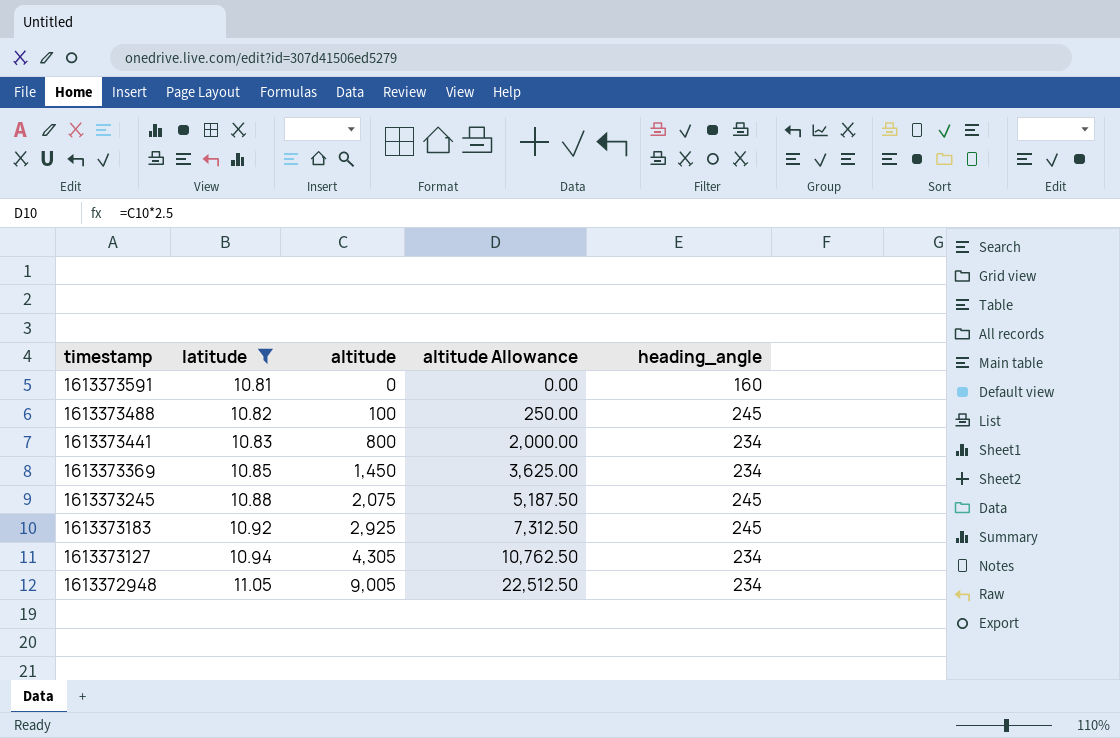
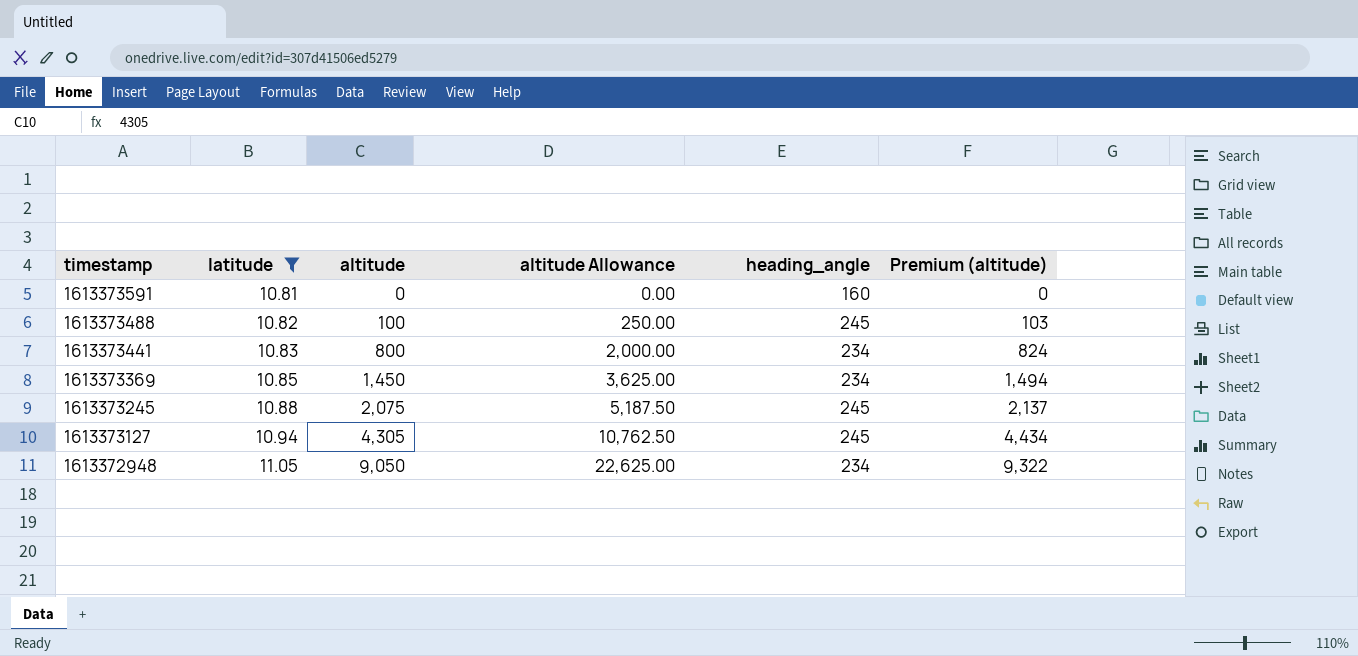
column Premium (altitude) | formula: none -> [altitude] * 1.03
row 1613373183: 10.92 | 2,925 | 7,312.50 | 245 -> none
1613373127 | heading_angle: 234 -> 245
1613372948 | altitude: 9,005 -> 9,050
1613372948 | altitude Allowance: 22,512.50 -> 22,625.00

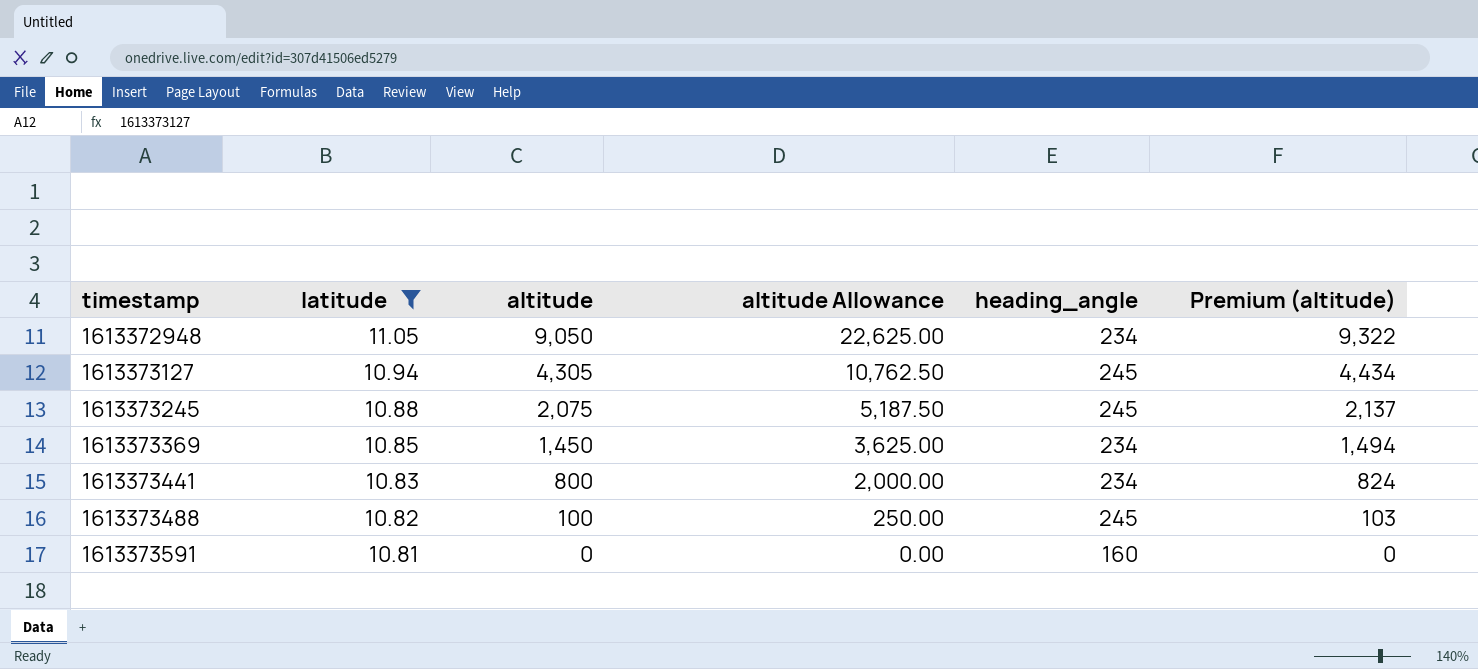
row order: timestamp descending -> timestamp ascending

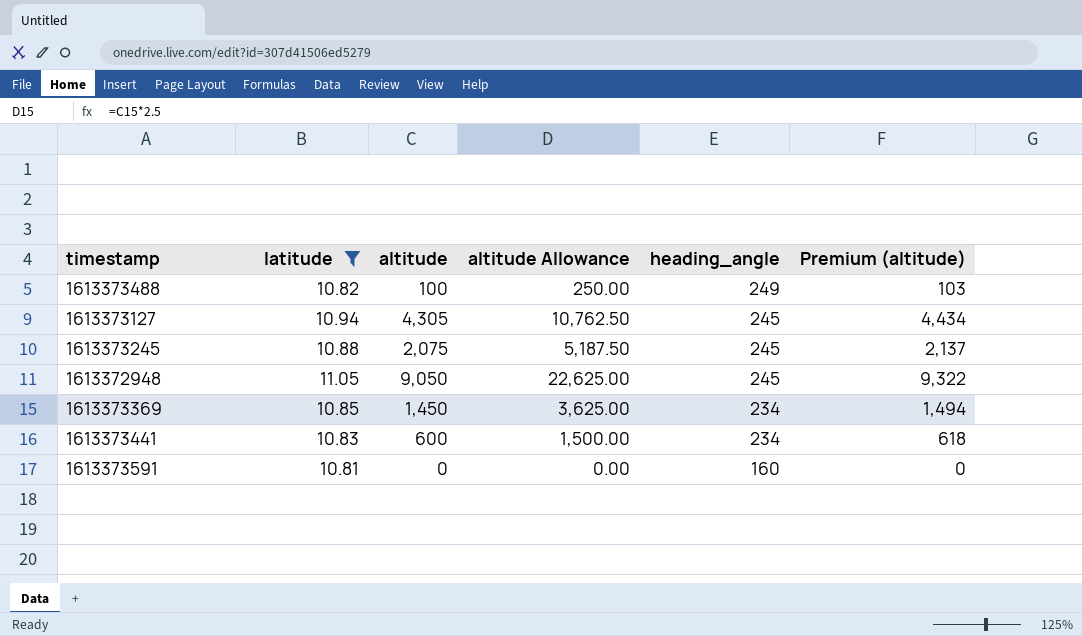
row order: timestamp ascending -> heading_angle descending
1613373488 | heading_angle: 245 -> 249
1613372948 | heading_angle: 234 -> 245
1613373441 | altitude: 800 -> 600
1613373441 | altitude Allowance: 2,000.00 -> 1,500.00
1613373441 | Premium (altitude): 824 -> 618

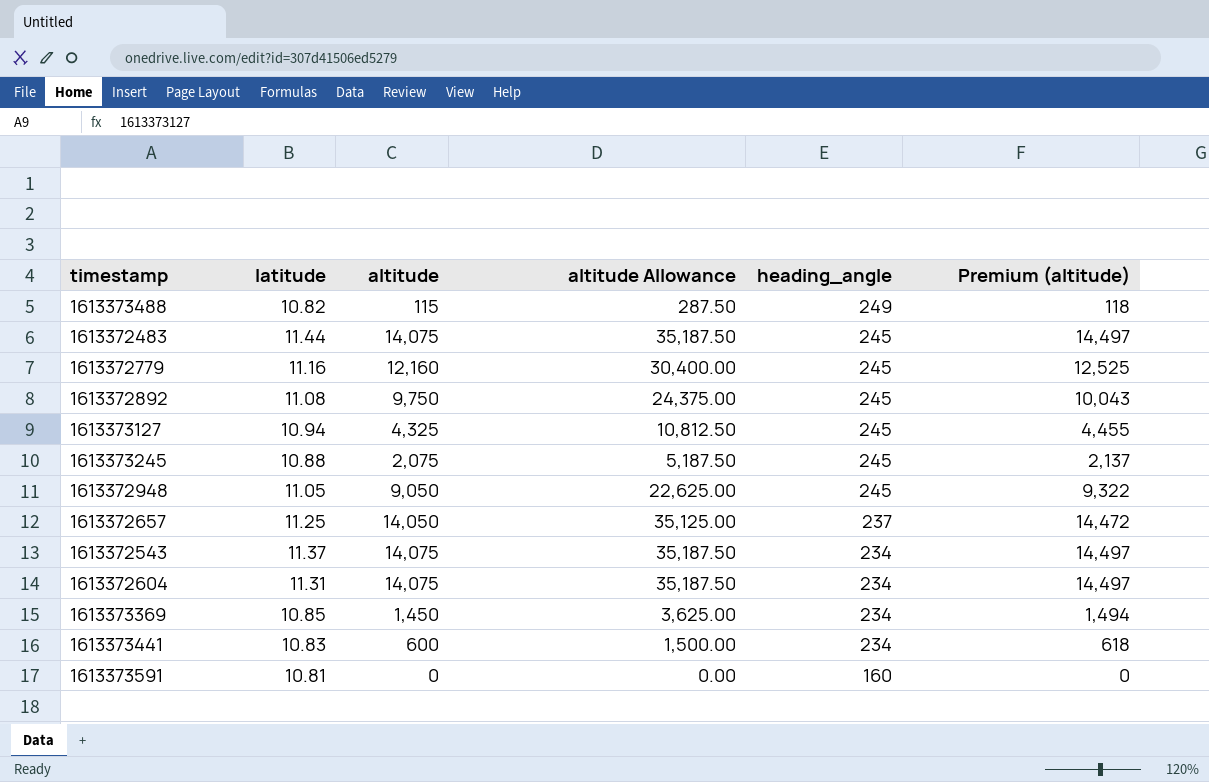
filter: latitude <= 11.05 -> none
1613373488 | altitude: 100 -> 115
1613373488 | altitude Allowance: 250.00 -> 287.50
1613373488 | Premium (altitude): 103 -> 118
1613373127 | altitude: 4,305 -> 4,325
1613373127 | altitude Allowance: 10,762.50 -> 10,812.50
1613373127 | Premium (altitude): 4,434 -> 4,455

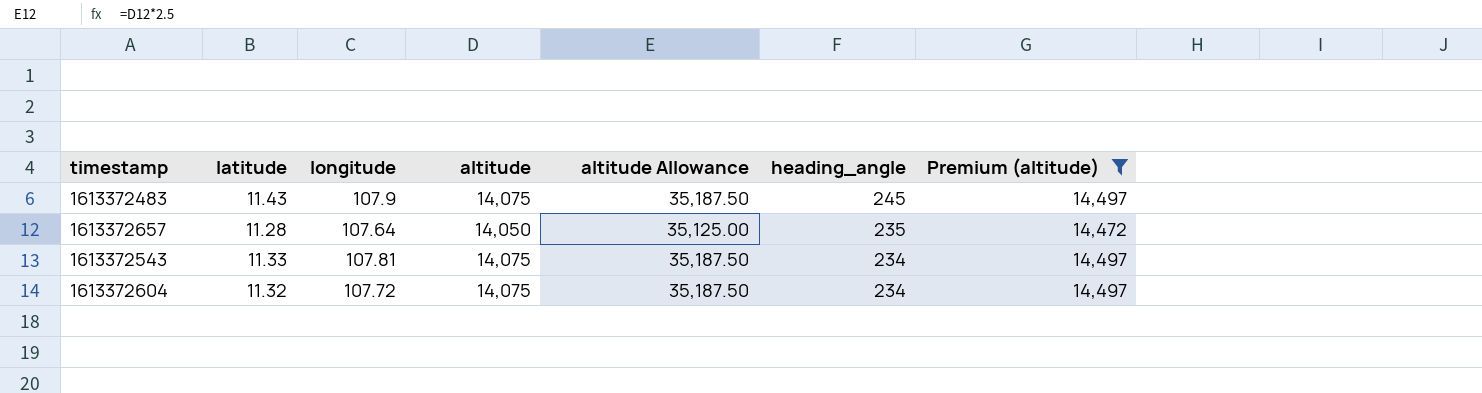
filter: none -> Premium (altitude) >= 14,472
column longitude | position: none -> 3
1613372483 | latitude: 11.44 -> 11.43
1613372657 | latitude: 11.25 -> 11.28
1613372657 | heading_angle: 237 -> 235
1613372543 | latitude: 11.37 -> 11.33
1613372604 | latitude: 11.31 -> 11.32

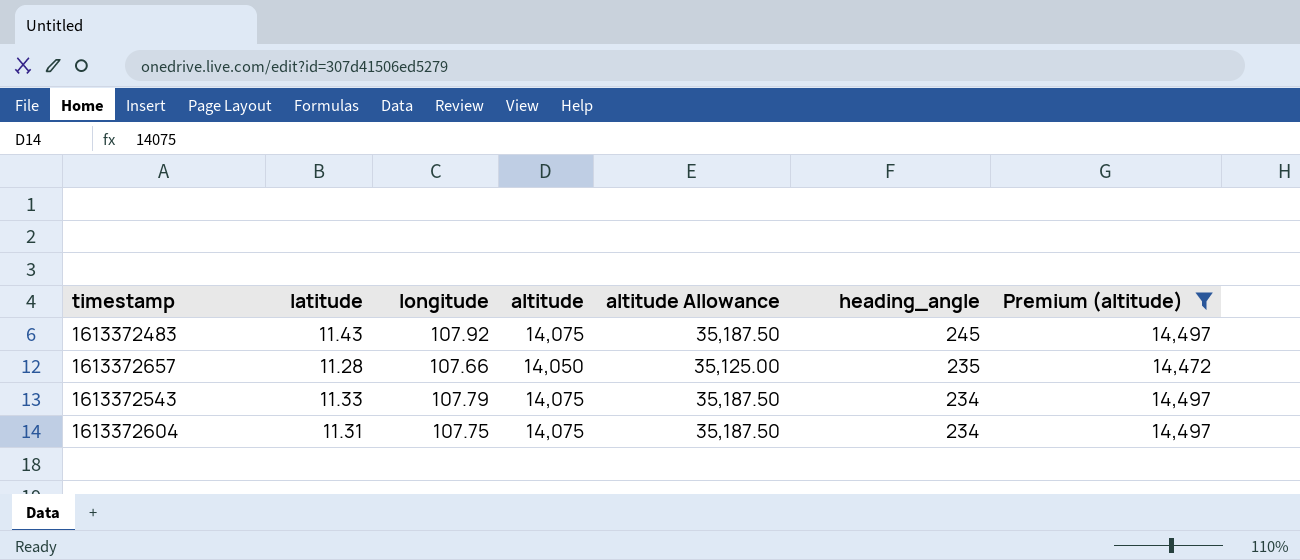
1613372483 | longitude: 107.9 -> 107.92
1613372657 | longitude: 107.64 -> 107.66
1613372543 | longitude: 107.81 -> 107.79
1613372604 | latitude: 11.32 -> 11.31
1613372604 | longitude: 107.72 -> 107.75

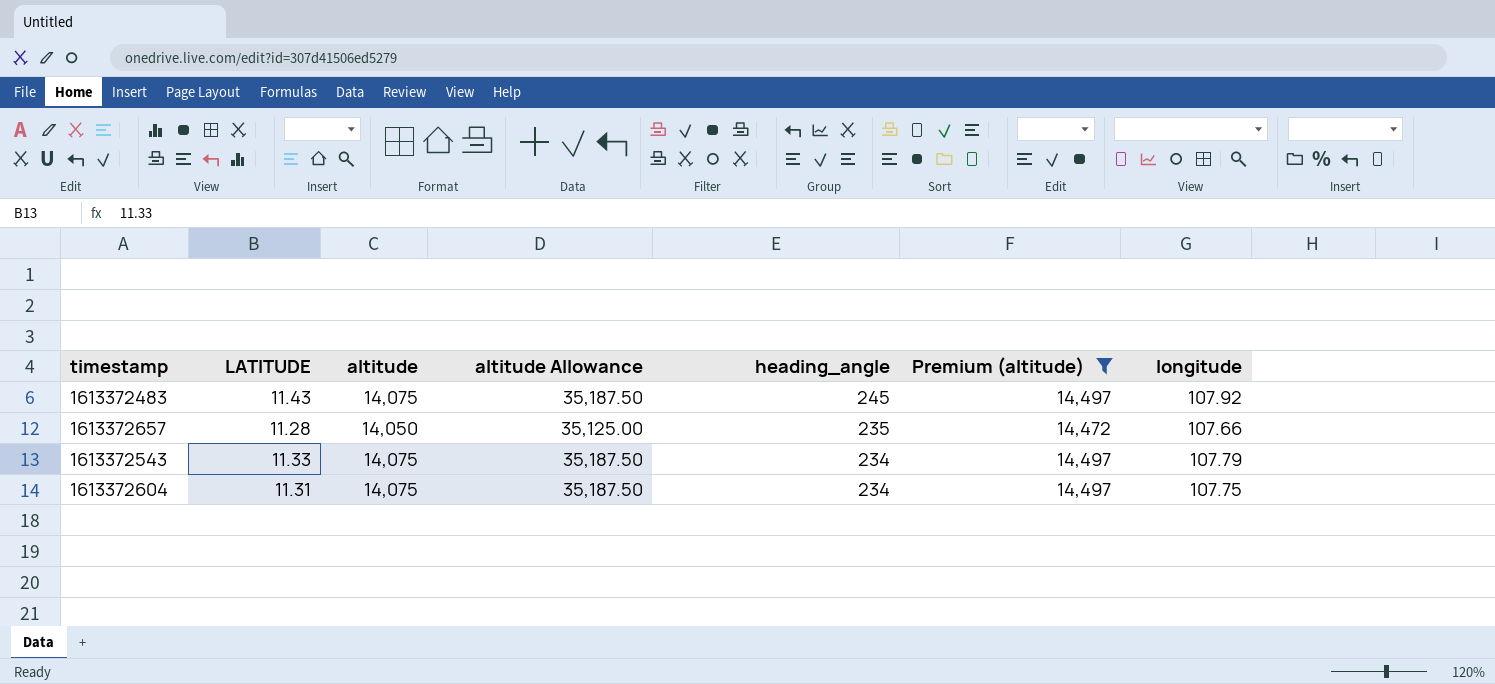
column name: latitude -> LATITUDE
column longitude | position: 3 -> 7

